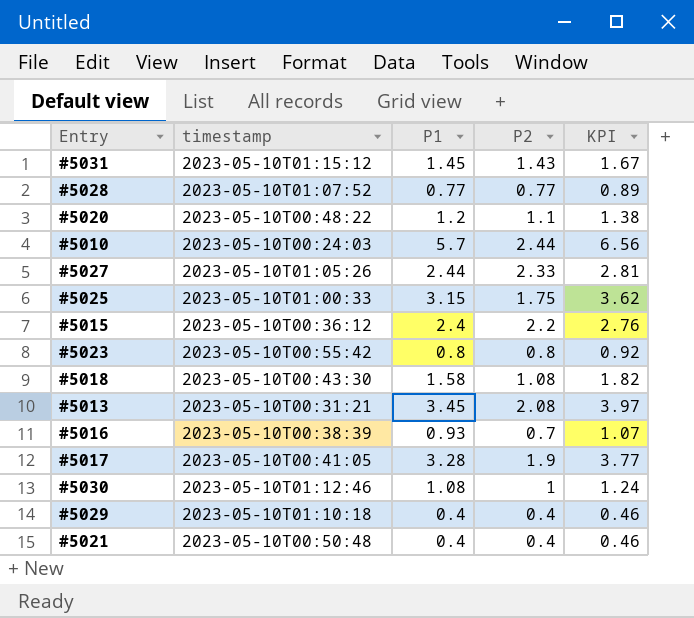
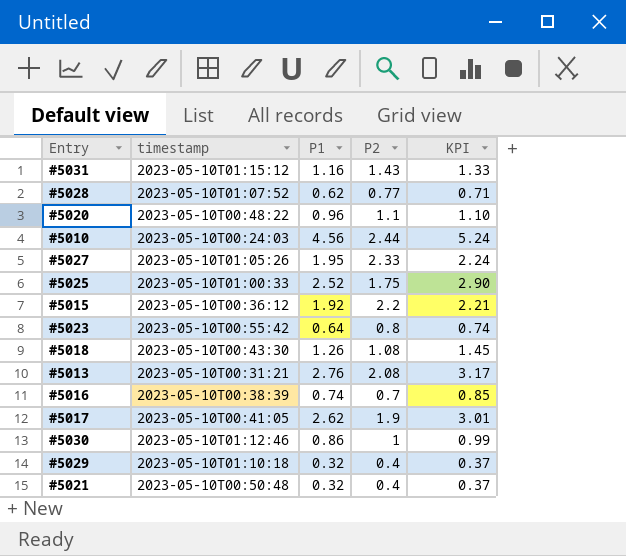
#5031 | P1: 1.45 -> 1.16
#5031 | KPI: 1.67 -> 1.33
#5028 | P1: 0.77 -> 0.62
#5028 | KPI: 0.89 -> 0.71
#5020 | P1: 1.2 -> 0.96
#5020 | KPI: 1.38 -> 1.10
#5010 | P1: 5.7 -> 4.56
#5010 | KPI: 6.56 -> 5.24
#5027 | P1: 2.44 -> 1.95
#5027 | KPI: 2.81 -> 2.24
#5025 | P1: 3.15 -> 2.52
#5025 | KPI: 3.62 -> 2.90
#5015 | P1: 2.4 -> 1.92
#5015 | KPI: 2.76 -> 2.21
#5023 | P1: 0.8 -> 0.64
#5023 | KPI: 0.92 -> 0.74
#5018 | P1: 1.58 -> 1.26
#5018 | KPI: 1.82 -> 1.45
#5013 | P1: 3.45 -> 2.76
#5013 | KPI: 3.97 -> 3.17
#5016 | P1: 0.93 -> 0.74
#5016 | KPI: 1.07 -> 0.85
#5017 | P1: 3.28 -> 2.62
#5017 | KPI: 3.77 -> 3.01
#5030 | P1: 1.08 -> 0.86
#5030 | KPI: 1.24 -> 0.99
#5029 | P1: 0.4 -> 0.32
#5029 | KPI: 0.46 -> 0.37
#5021 | P1: 0.4 -> 0.32
#5021 | KPI: 0.46 -> 0.37

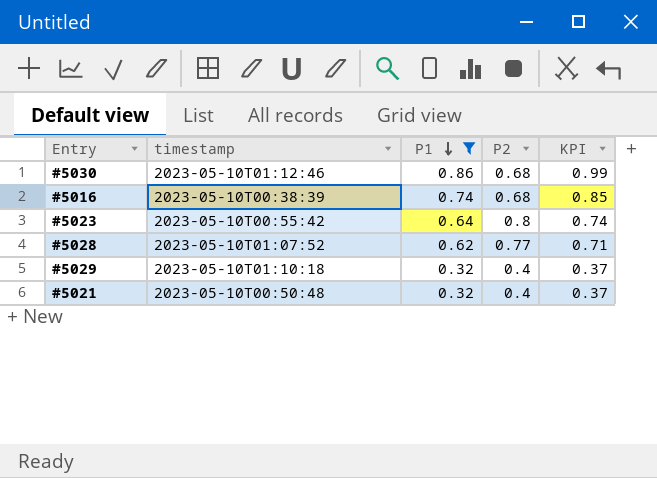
filter: none -> P1 <= 0.86
row order: none -> P1 descending
#5030 | P2: 1 -> 0.68
#5016 | P2: 0.7 -> 0.68

